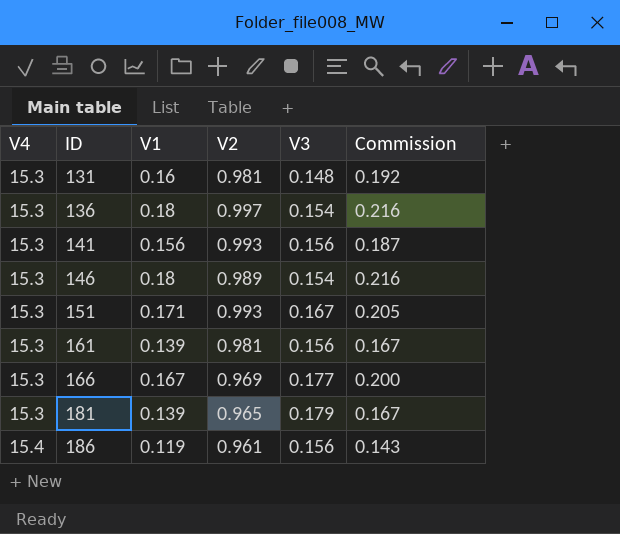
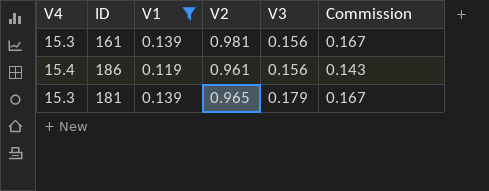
filter: none -> V1 <= 0.139
row order: V4 ascending -> V3 ascending

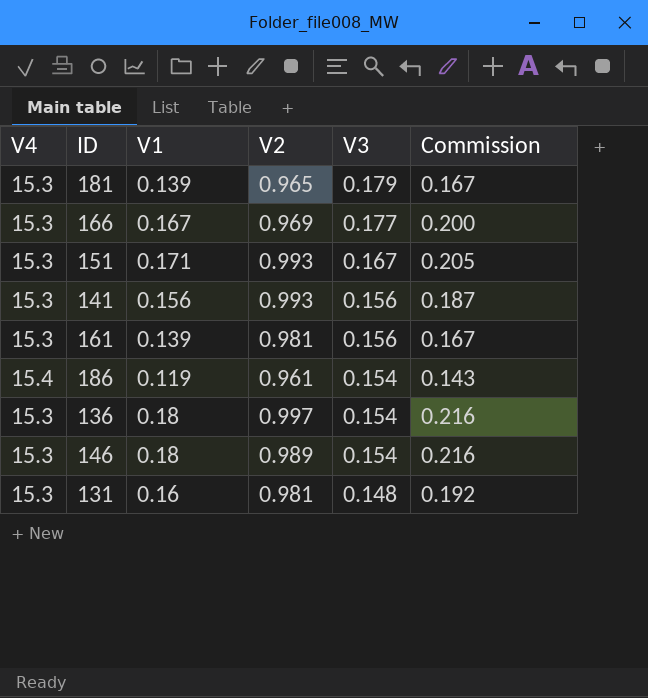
filter: V1 <= 0.139 -> none
row order: V3 ascending -> V3 descending
186 | V3: 0.156 -> 0.154

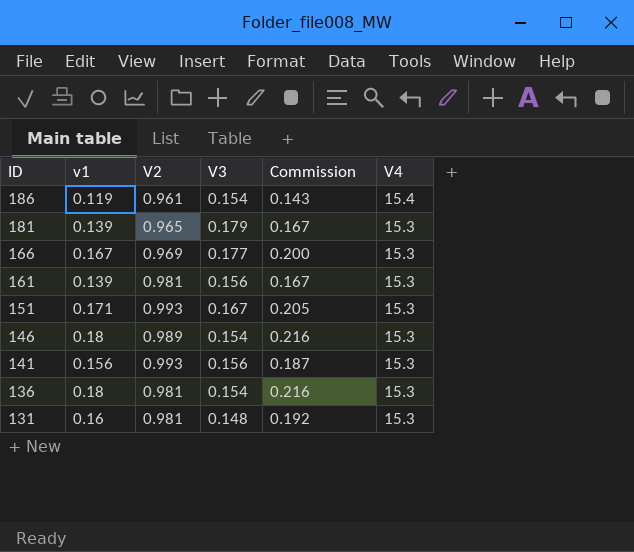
row order: V3 descending -> ID descending
column name: V1 -> v1
column V4 | position: 1 -> 6
136 | V2: 0.997 -> 0.981

